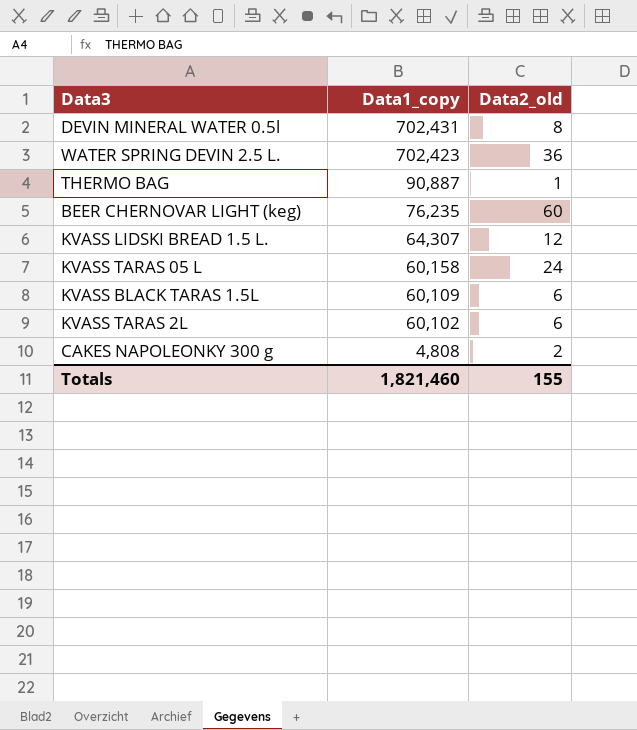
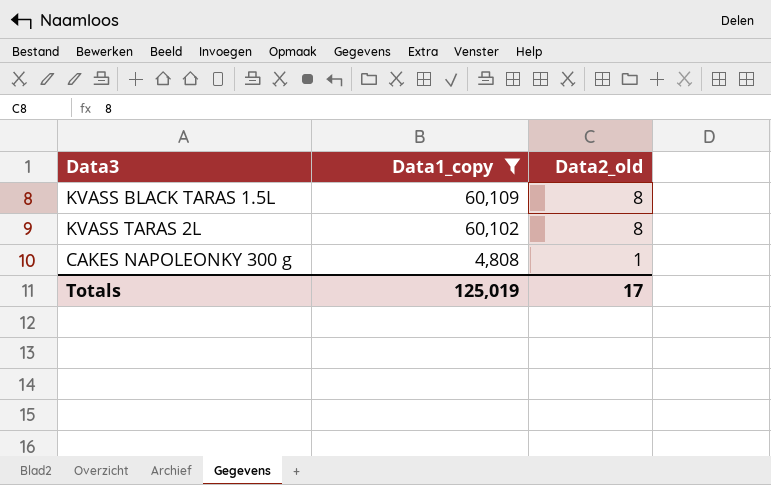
filter: none -> Data1_copy <= 60,109
KVASS BLACK TARAS 1.5L | Data2_old: 6 -> 8
KVASS TARAS 2L | Data2_old: 6 -> 8
CAKES NAPOLEONKY 300 g | Data2_old: 2 -> 1
Totals | Data1_copy: 1,821,460 -> 125,019
Totals | Data2_old: 155 -> 17

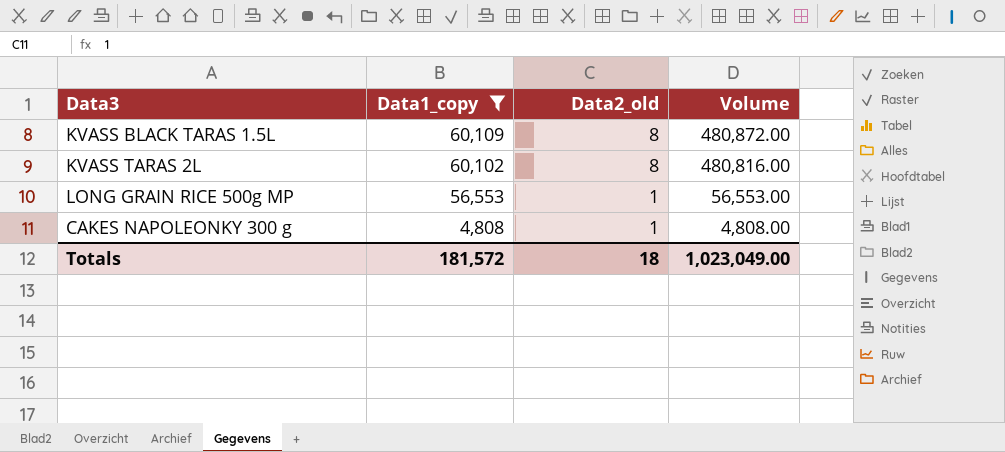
column Volume | formula: none -> [Data1_copy] * [Data2_old]
row LONG GRAIN RICE 500g MP: none -> 56,553 | 1 | 56,553.00
Totals | Data1_copy: 125,019 -> 181,572
Totals | Data2_old: 17 -> 18

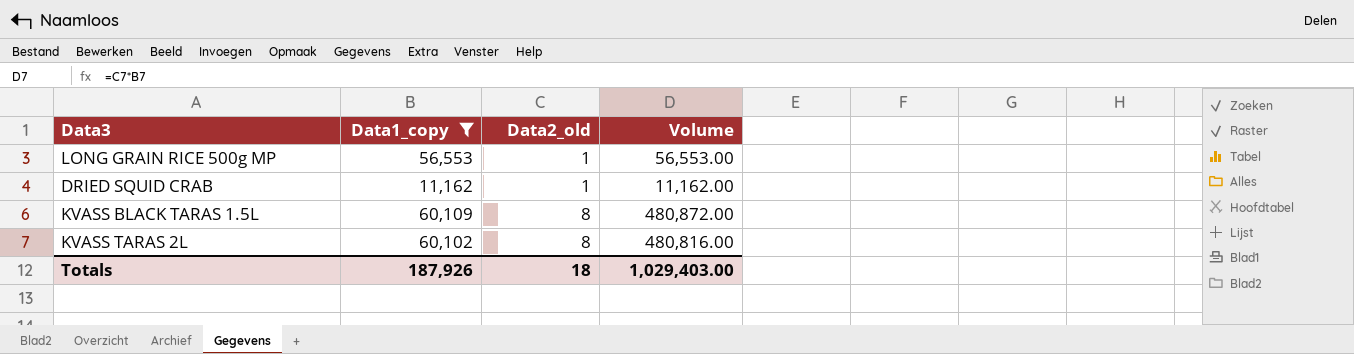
row order: Data1_copy descending -> Data2_old ascending
row CAKES NAPOLEONKY 300 g: 4,808 | 1 | 4,808.00 -> none
row DRIED SQUID CRAB: none -> 11,162 | 1 | 11,162.00
Totals | Data1_copy: 181,572 -> 187,926
Totals | Volume: 1,023,049.00 -> 1,029,403.00

